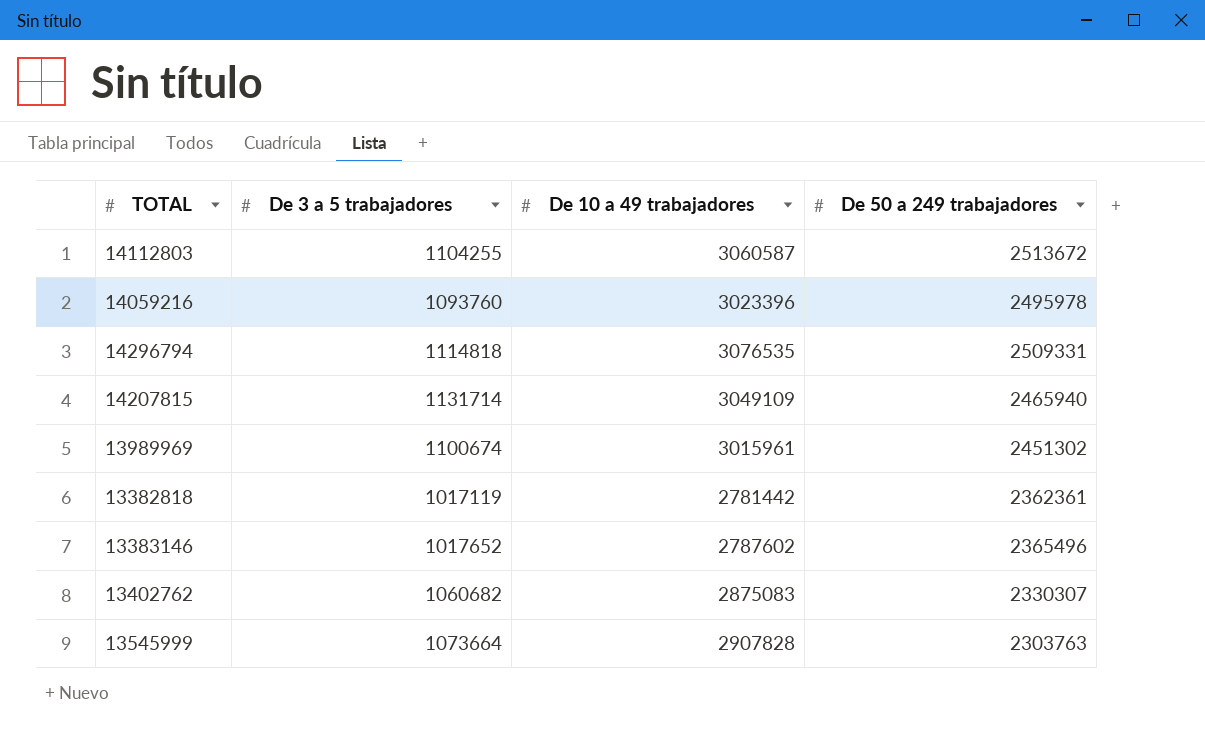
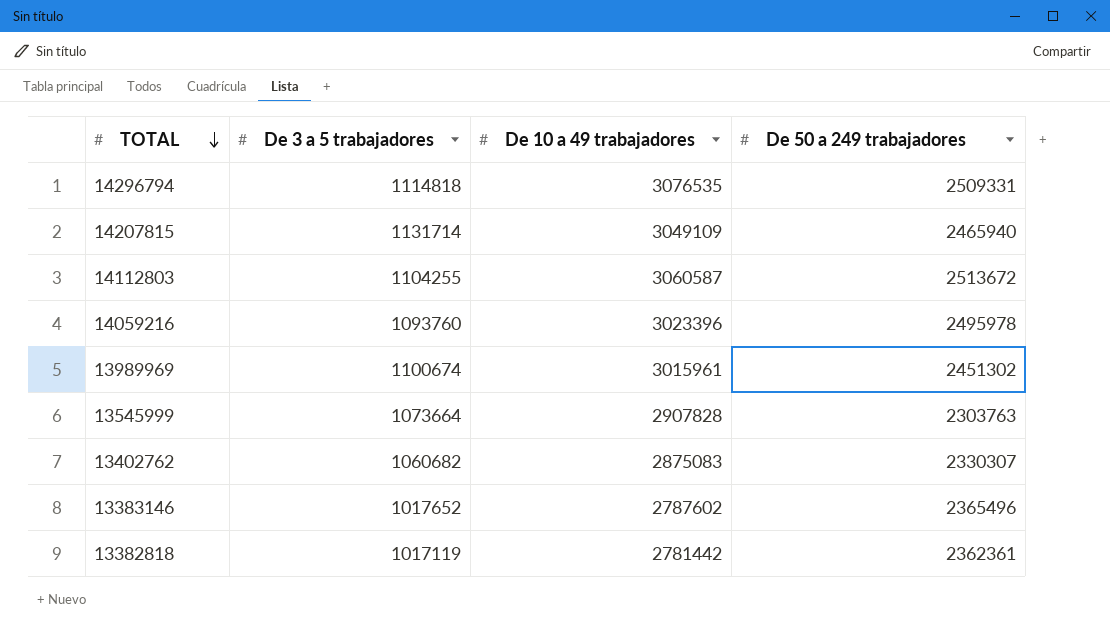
row order: none -> TOTAL descending

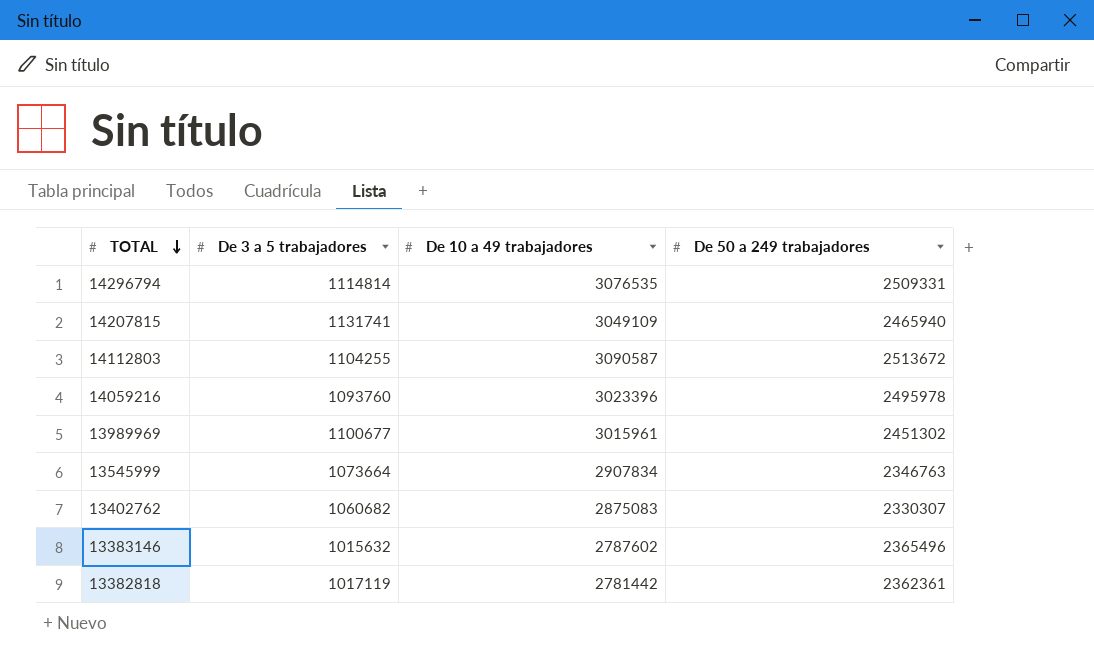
14296794 | De 3 a 5 trabajadores: 1114818 -> 1114814
14207815 | De 3 a 5 trabajadores: 1131714 -> 1131741
14112803 | De 10 a 49 trabajadores: 3060587 -> 3090587
13989969 | De 3 a 5 trabajadores: 1100674 -> 1100677
13545999 | De 10 a 49 trabajadores: 2907828 -> 2907834
13545999 | De 50 a 249 trabajadores: 2303763 -> 2346763
13383146 | De 3 a 5 trabajadores: 1017652 -> 1015632

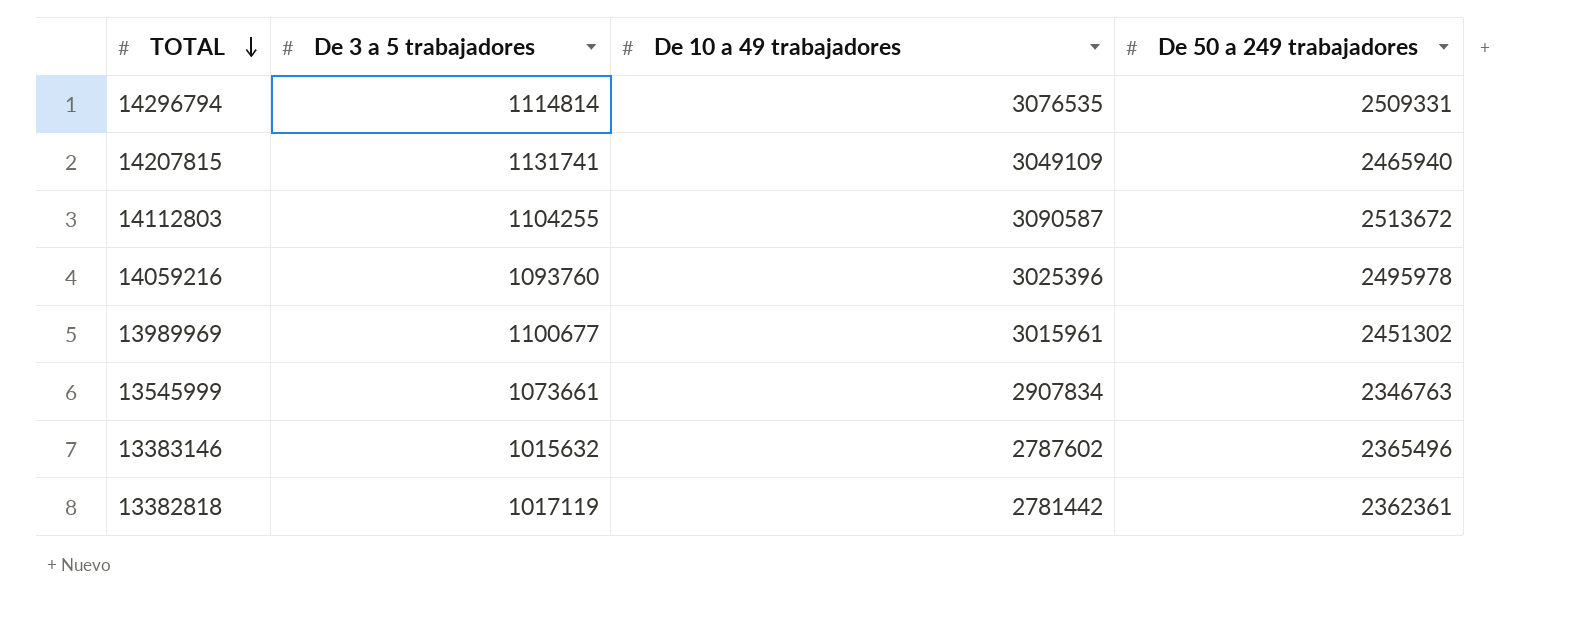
row 13402762: 1060682 | 2875083 | 2330307 -> none
14059216 | De 10 a 49 trabajadores: 3023396 -> 3025396
13545999 | De 3 a 5 trabajadores: 1073664 -> 1073661

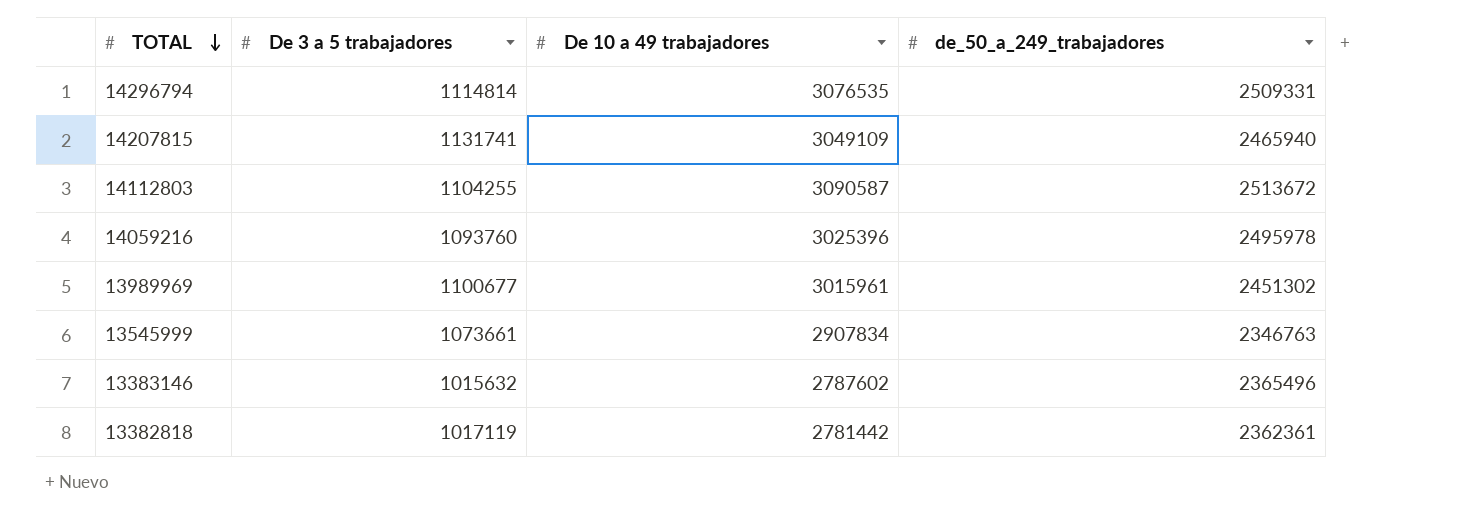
column name: De 50 a 249 trabajadores -> de_50_a_249_trabajadores

